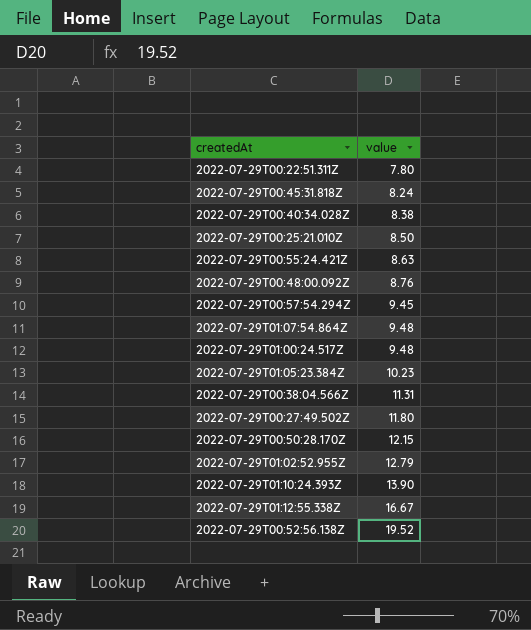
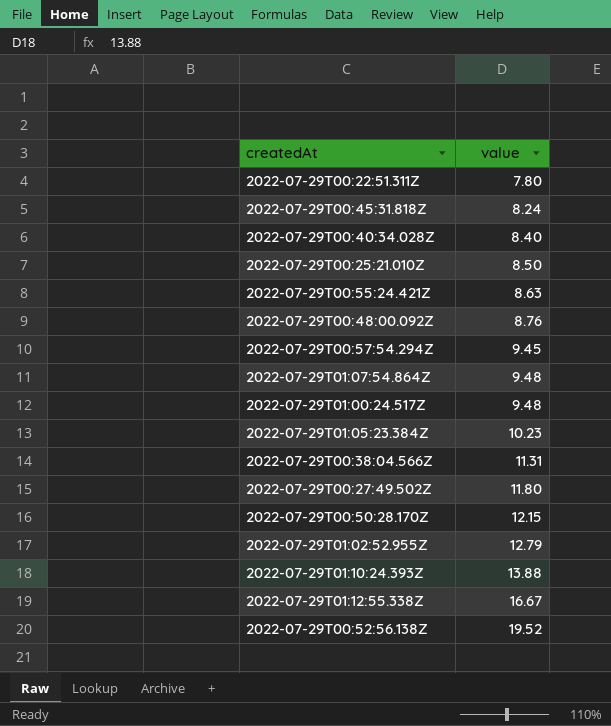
2022-07-29T00:40:34.028Z | value: 8.38 -> 8.40
2022-07-29T01:10:24.393Z | value: 13.90 -> 13.88

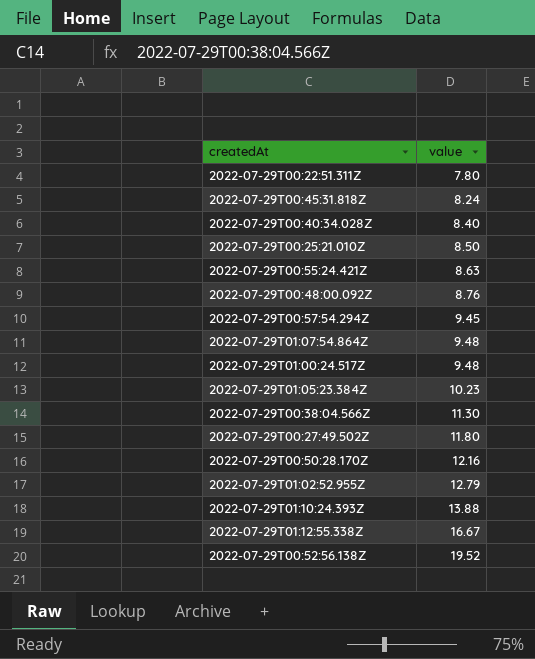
2022-07-29T00:38:04.566Z | value: 11.31 -> 11.30
2022-07-29T00:50:28.170Z | value: 12.15 -> 12.16

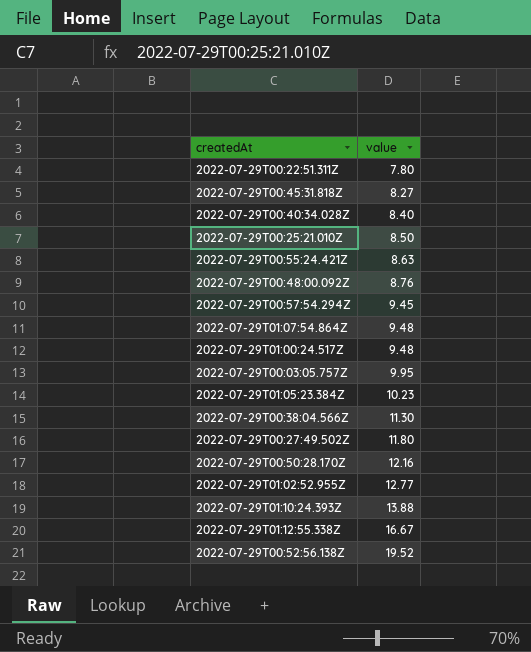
2022-07-29T00:45:31.818Z | value: 8.24 -> 8.27
row 2022-07-29T00:03:05.757Z: none -> 9.95
2022-07-29T01:02:52.955Z | value: 12.79 -> 12.77

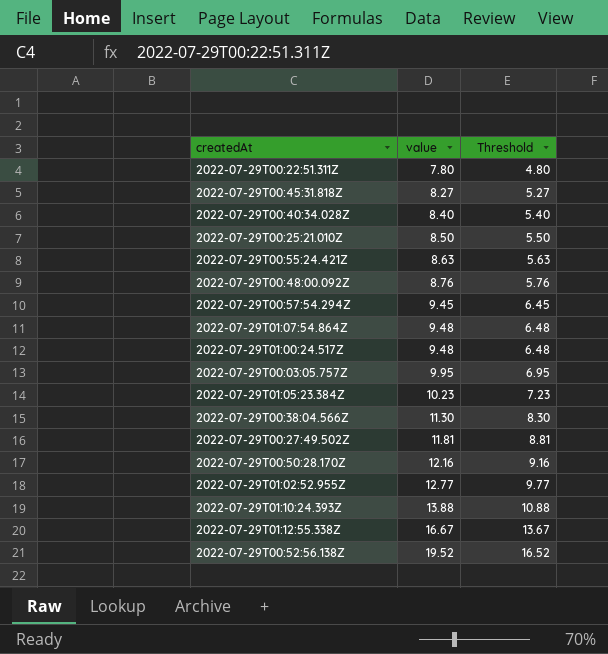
column Threshold | formula: none -> [value] - 3
2022-07-29T00:27:49.502Z | value: 11.80 -> 11.81

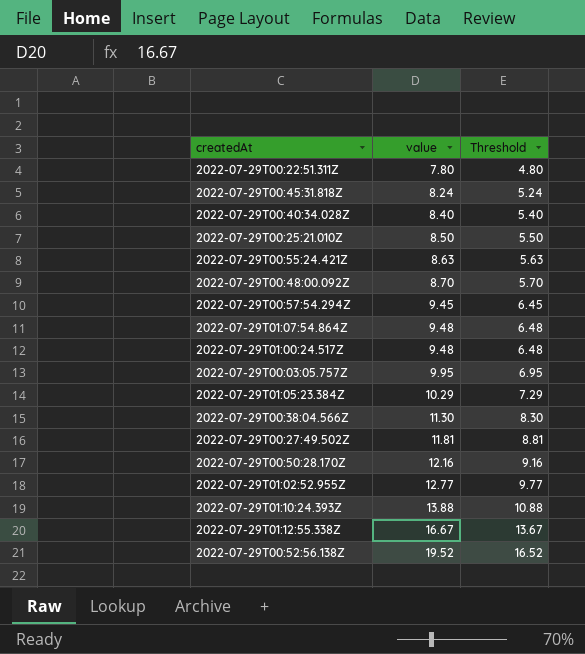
2022-07-29T00:45:31.818Z | value: 8.27 -> 8.24
2022-07-29T00:45:31.818Z | Threshold: 5.27 -> 5.24
2022-07-29T00:48:00.092Z | value: 8.76 -> 8.70
2022-07-29T00:48:00.092Z | Threshold: 5.76 -> 5.70
2022-07-29T01:05:23.384Z | value: 10.23 -> 10.29
2022-07-29T01:05:23.384Z | Threshold: 7.23 -> 7.29

